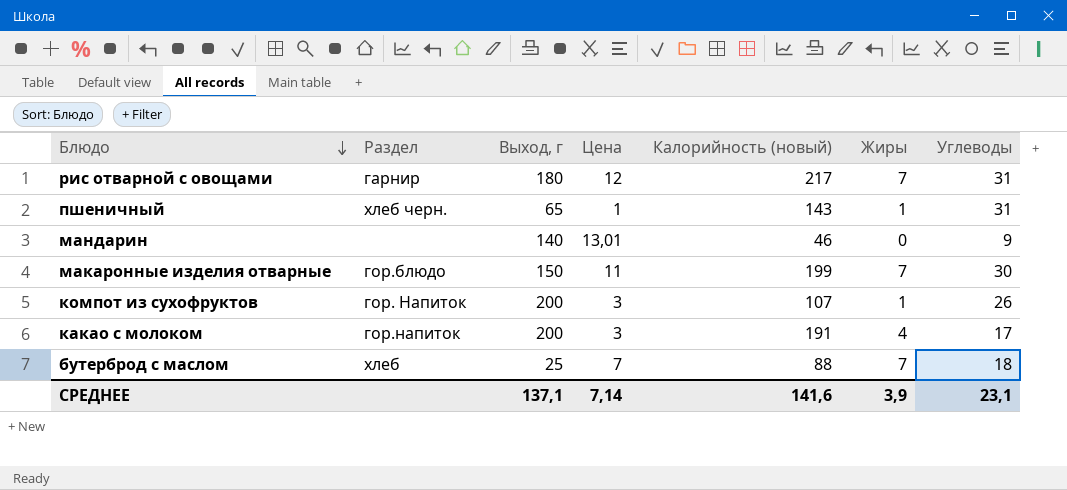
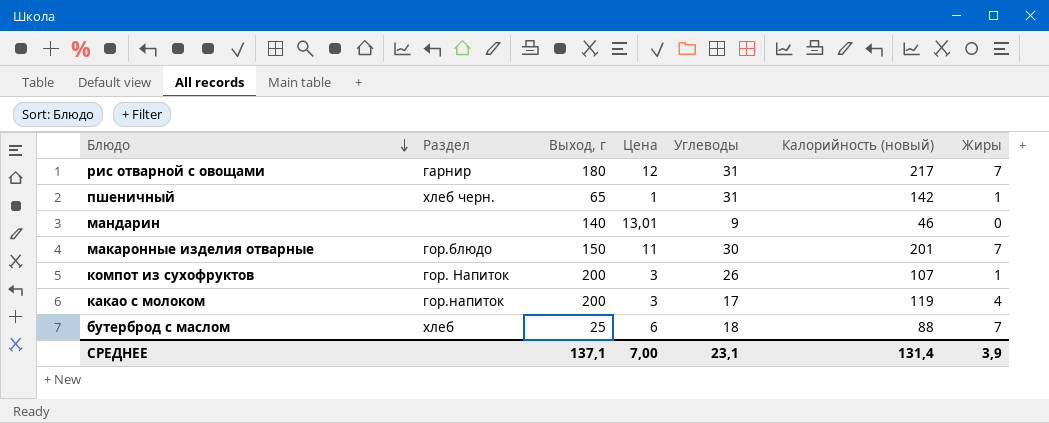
column Углеводы | position: 7 -> 5
пшеничный | Калорийность (новый): 143 -> 142
макаронные изделия отварные | Калорийность (новый): 199 -> 201
какао с молоком | Калорийность (новый): 191 -> 119
бутерброд с маслом | Цена: 7 -> 6
СРЕДНЕЕ | Цена: 7,14 -> 7,00
СРЕДНЕЕ | Калорийность (новый): 141,6 -> 131,4

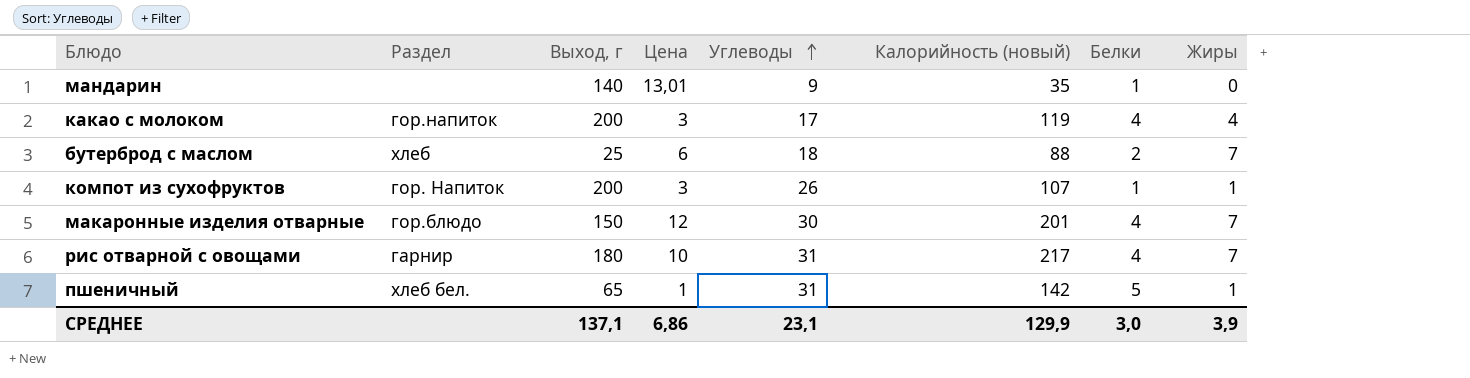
row order: Блюдо descending -> Углеводы ascending
column Белки | position: none -> 7
мандарин | Калорийность (новый): 46 -> 35
макаронные изделия отварные | Цена: 11 -> 12
рис отварной с овощами | Цена: 12 -> 10
пшеничный | Раздел: хлеб черн. -> хлеб бел.
СРЕДНЕЕ | Цена: 7,00 -> 6,86
СРЕДНЕЕ | Калорийность (новый): 131,4 -> 129,9

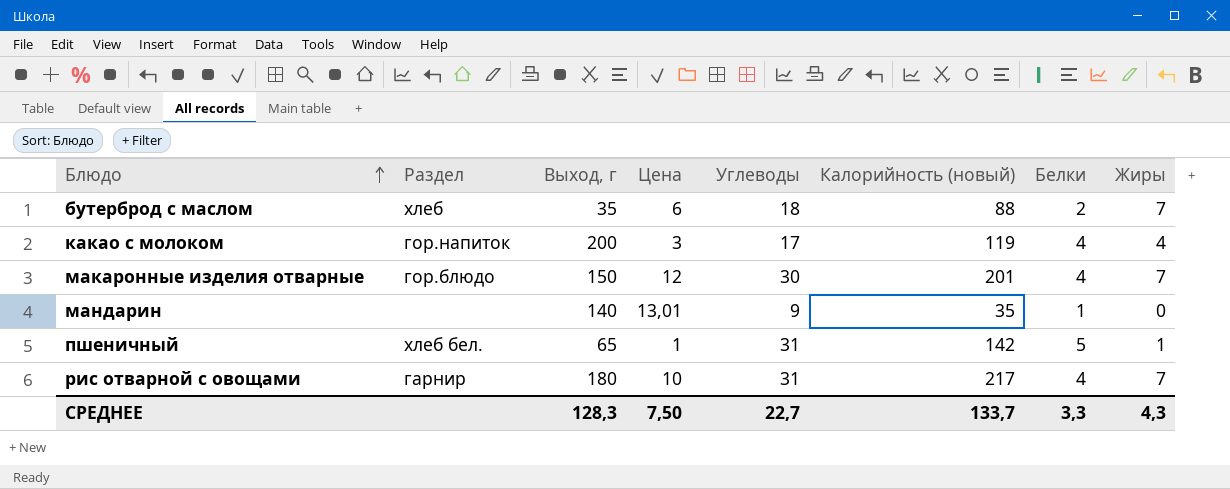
row order: Углеводы ascending -> Блюдо ascending
row компот из сухофруктов: гор. Напиток | 200 | 3 | 26 | 107 | 1 | 1 -> none
бутерброд с маслом | Выход, г: 25 -> 35
СРЕДНЕЕ | Выход, г: 137,1 -> 128,3
СРЕДНЕЕ | Цена: 6,86 -> 7,50
СРЕДНЕЕ | Углеводы: 23,1 -> 22,7
СРЕДНЕЕ | Калорийность (новый): 129,9 -> 133,7
СРЕДНЕЕ | Белки: 3,0 -> 3,3
СРЕДНЕЕ | Жиры: 3,9 -> 4,3

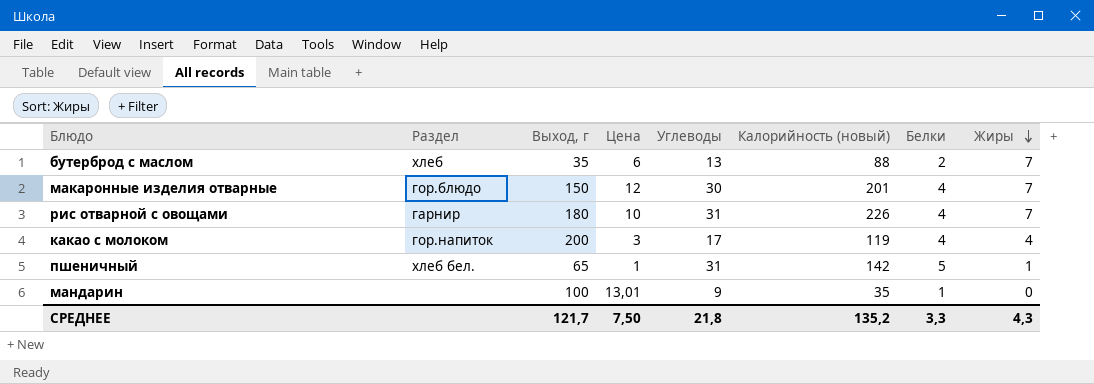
row order: Блюдо ascending -> Жиры descending
бутерброд с маслом | Углеводы: 18 -> 13
рис отварной с овощами | Калорийность (новый): 217 -> 226
мандарин | Выход, г: 140 -> 100
СРЕДНЕЕ | Выход, г: 128,3 -> 121,7
СРЕДНЕЕ | Углеводы: 22,7 -> 21,8
СРЕДНЕЕ | Калорийность (новый): 133,7 -> 135,2

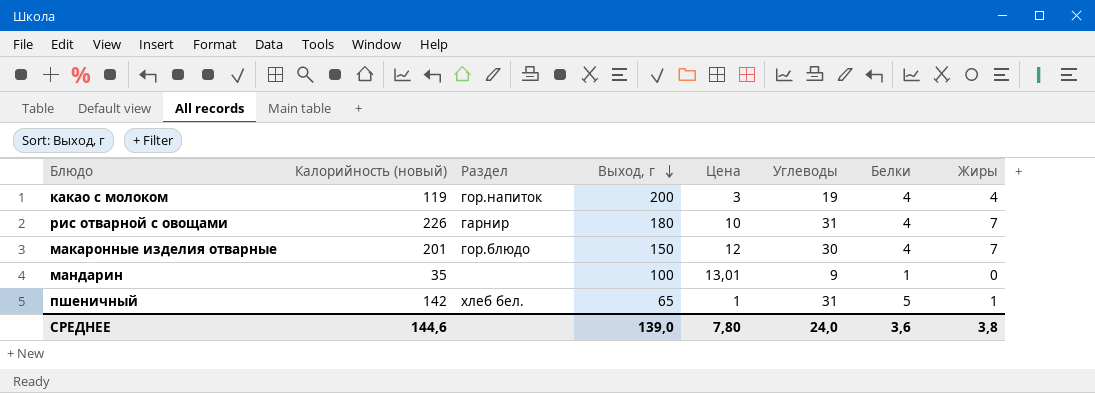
row order: Жиры descending -> Выход, г descending
column Калорийность (новый) | position: 6 -> 2
row бутерброд с маслом: хлеб | 35 | 6 | 13 | 88 | 2 | 7 -> none
какао с молоком | Углеводы: 17 -> 19
СРЕДНЕЕ | Калорийность (новый): 135,2 -> 144,6
СРЕДНЕЕ | Выход, г: 121,7 -> 139,0
СРЕДНЕЕ | Цена: 7,50 -> 7,80
СРЕДНЕЕ | Углеводы: 21,8 -> 24,0
СРЕДНЕЕ | Белки: 3,3 -> 3,6
СРЕДНЕЕ | Жиры: 4,3 -> 3,8

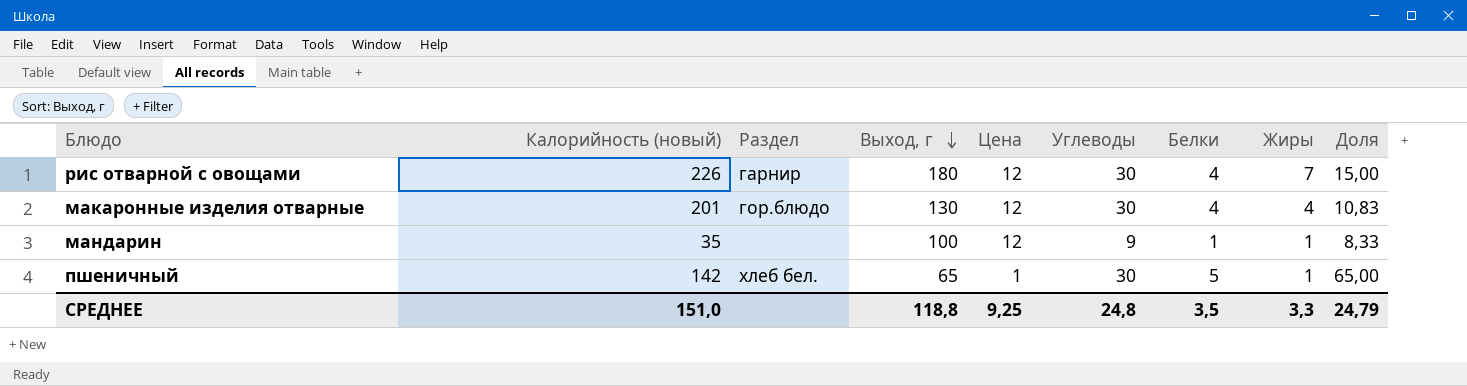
column Доля | formula: none -> [Выход, г] / [Цена]
row какао с молоком: 119 | гор.напиток | 200 | 3 | 19 | 4 | 4 -> none
рис отварной с овощами | Цена: 10 -> 12
рис отварной с овощами | Углеводы: 31 -> 30
макаронные изделия отварные | Выход, г: 150 -> 130
макаронные изделия отварные | Жиры: 7 -> 4
мандарин | Цена: 13,01 -> 12
мандарин | Жиры: 0 -> 1
пшеничный | Углеводы: 31 -> 30
СРЕДНЕЕ | Калорийность (новый): 144,6 -> 151,0
СРЕДНЕЕ | Выход, г: 139,0 -> 118,8
СРЕДНЕЕ | Цена: 7,80 -> 9,25
СРЕДНЕЕ | Углеводы: 24,0 -> 24,8
СРЕДНЕЕ | Белки: 3,6 -> 3,5
СРЕДНЕЕ | Жиры: 3,8 -> 3,3

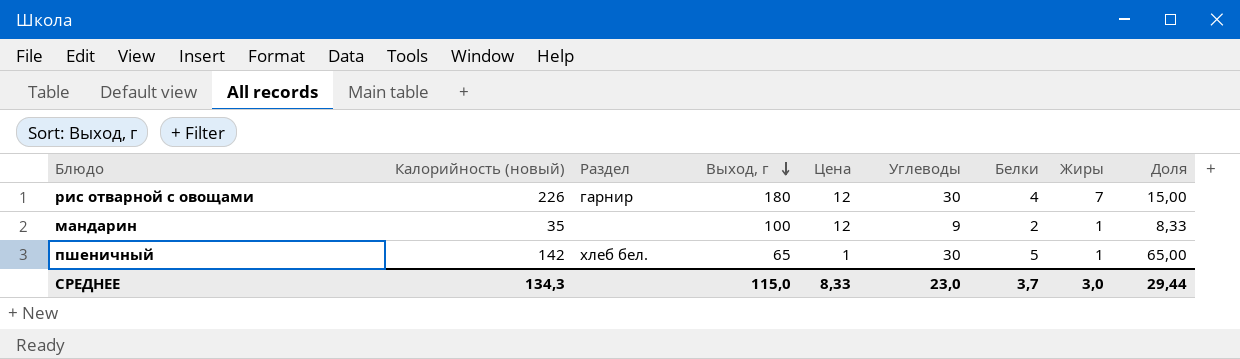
row макаронные изделия отварные: 201 | гор.блюдо | 130 | 12 | 30 | 4 | 4 | 10,83 -> none
мандарин | Белки: 1 -> 2
СРЕДНЕЕ | Калорийность (новый): 151,0 -> 134,3
СРЕДНЕЕ | Выход, г: 118,8 -> 115,0
СРЕДНЕЕ | Цена: 9,25 -> 8,33
СРЕДНЕЕ | Углеводы: 24,8 -> 23,0
СРЕДНЕЕ | Белки: 3,5 -> 3,7
СРЕДНЕЕ | Жиры: 3,3 -> 3,0
СРЕДНЕЕ | Доля: 24,79 -> 29,44

